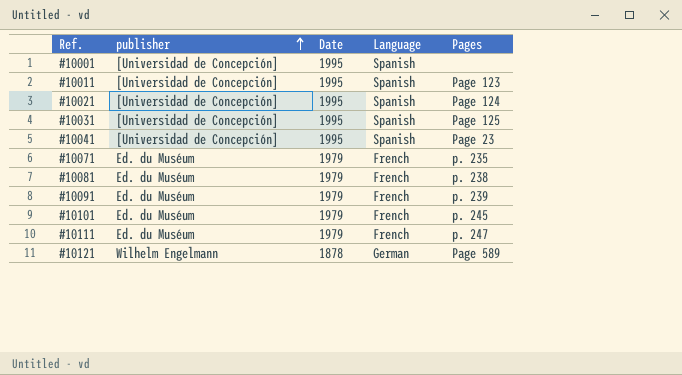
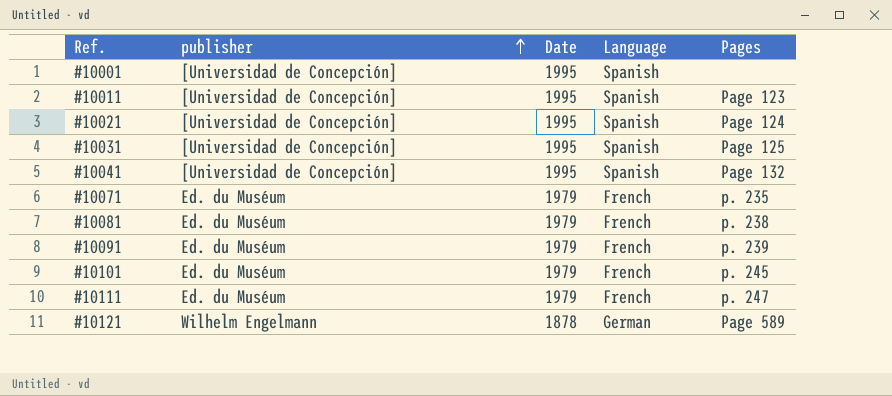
#10041 | Pages: Page 23 -> Page 132

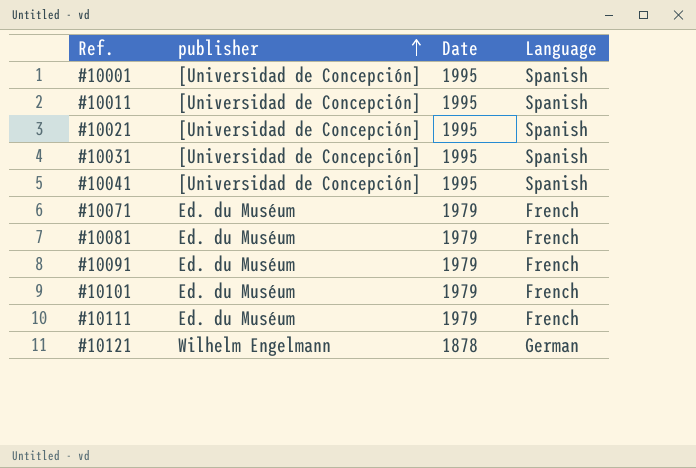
column Pages | position: 5 -> none

